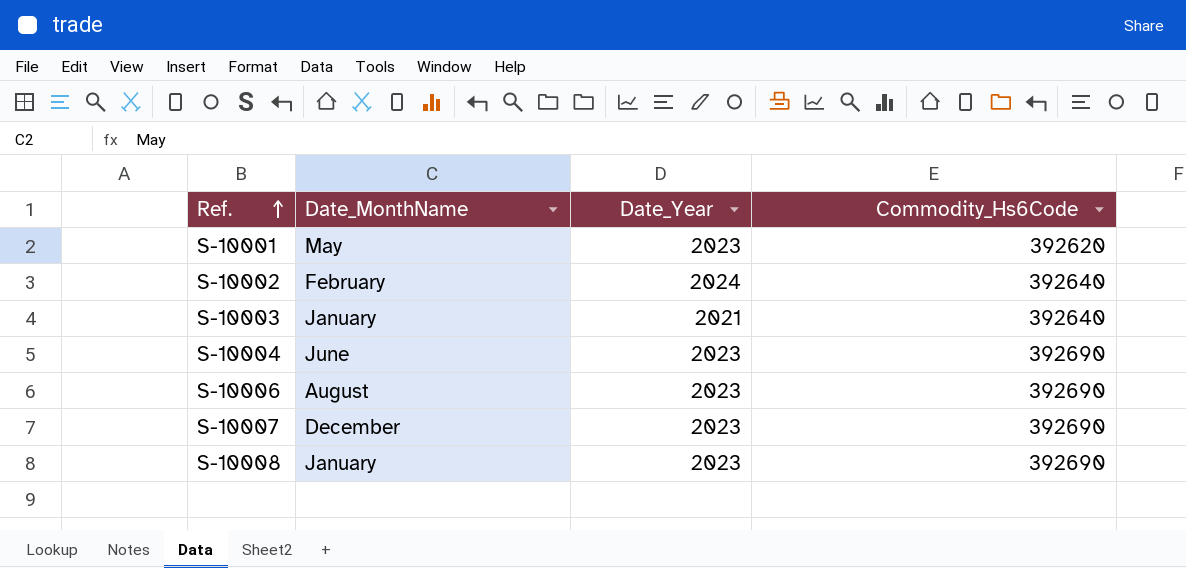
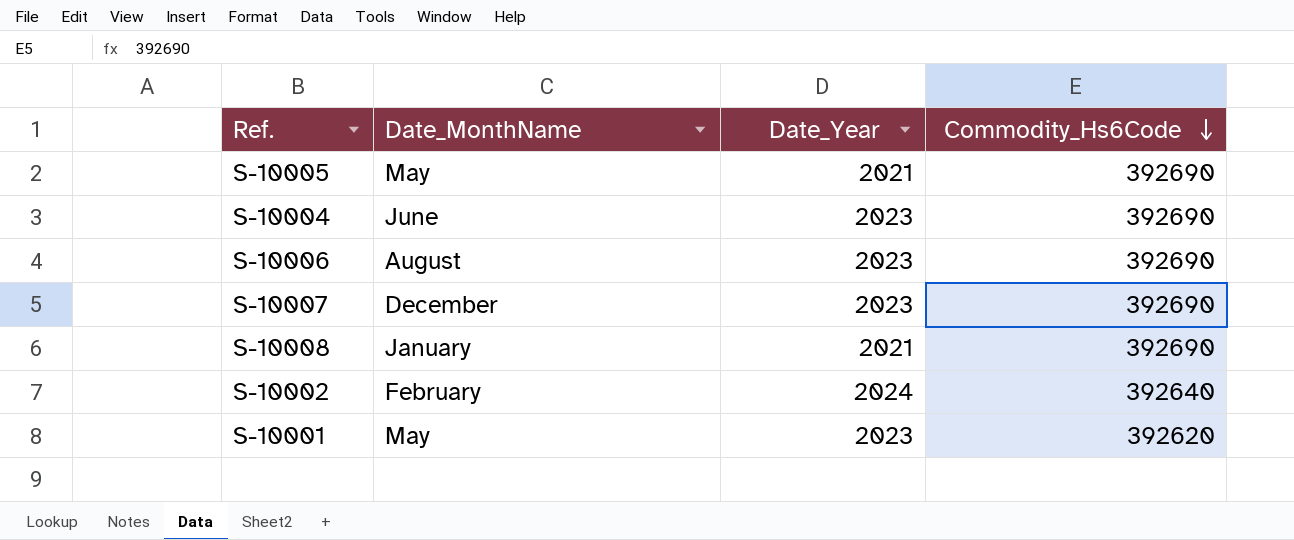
row order: Ref. ascending -> Commodity_Hs6Code descending
row S-10003: January | 2021 | 392640 -> none
row S-10005: none -> May | 2021 | 392690
S-10008 | Date_Year: 2023 -> 2021

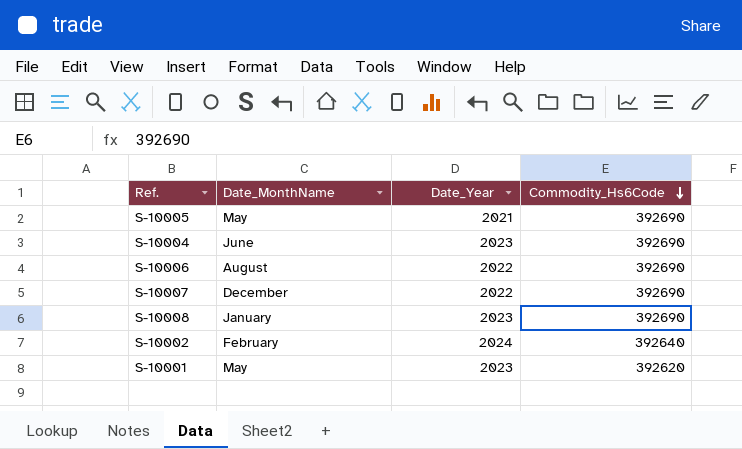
S-10006 | Date_Year: 2023 -> 2022
S-10007 | Date_Year: 2023 -> 2022
S-10008 | Date_Year: 2021 -> 2023

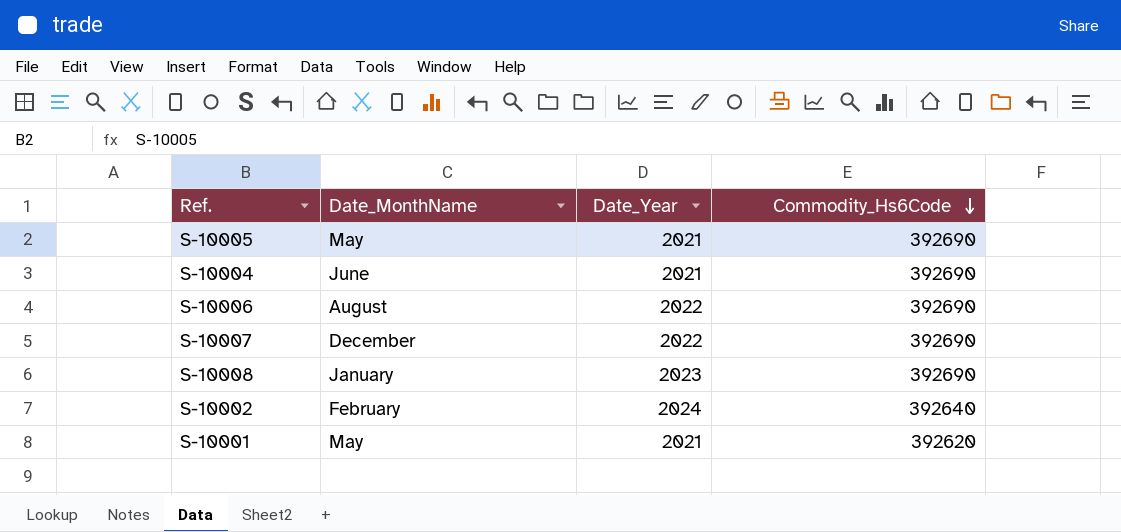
S-10004 | Date_Year: 2023 -> 2021
S-10001 | Date_Year: 2023 -> 2021

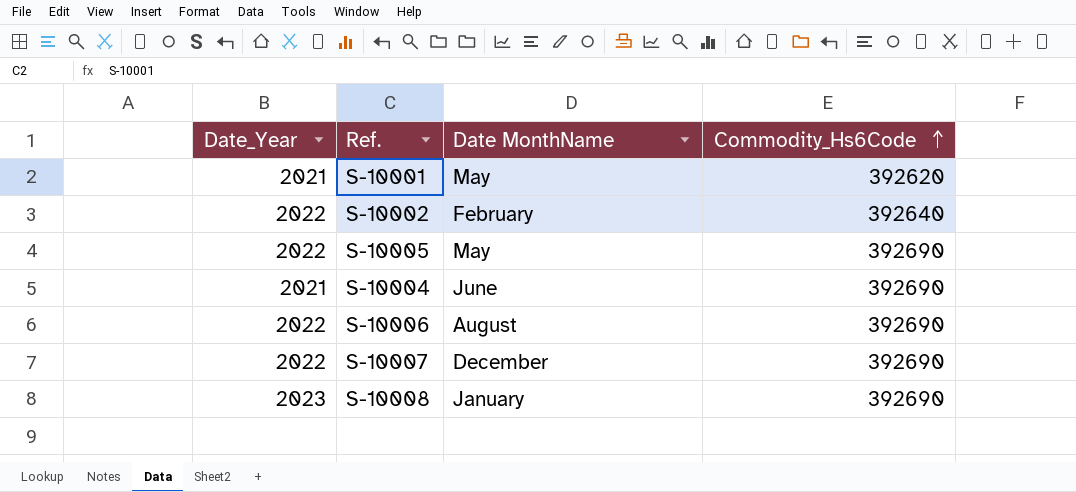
row order: Commodity_Hs6Code descending -> Commodity_Hs6Code ascending
column Date_Year | position: 3 -> 1
column name: Date_MonthName -> Date MonthName
S-10002 | Date_Year: 2024 -> 2022
S-10005 | Date_Year: 2021 -> 2022

